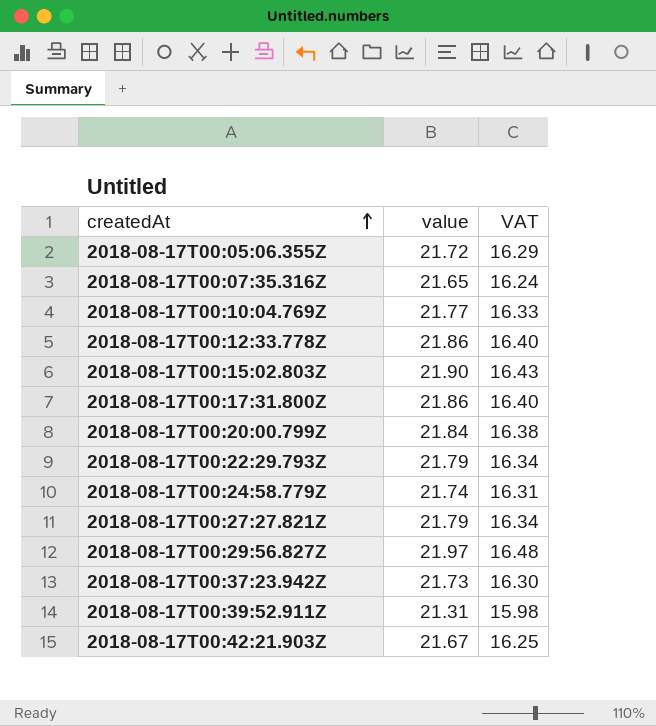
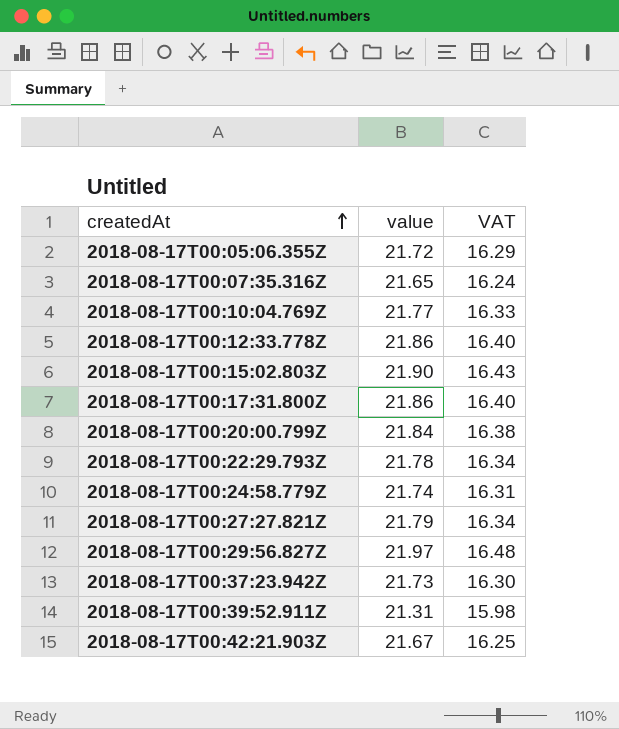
2018-08-17T00:22:29.793Z | value: 21.79 -> 21.78

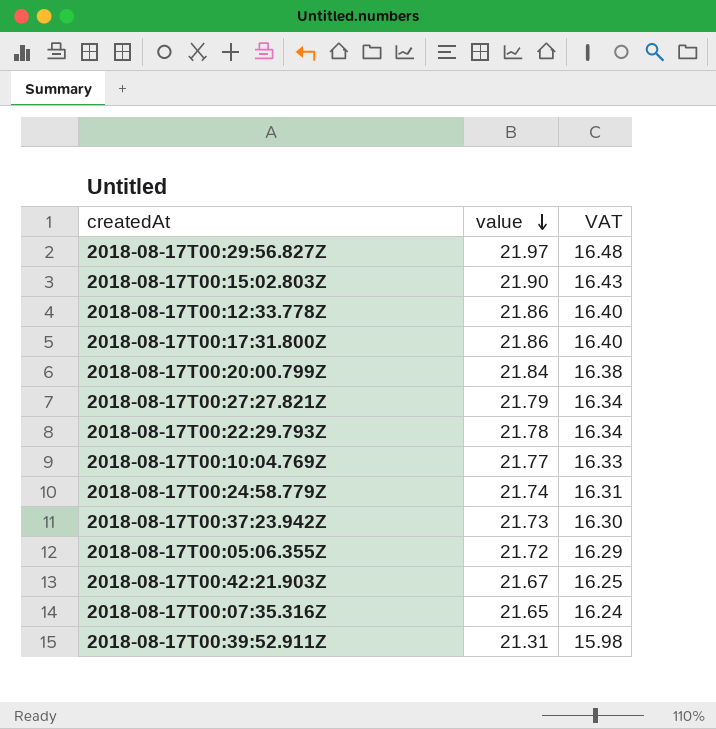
row order: createdAt ascending -> value descending

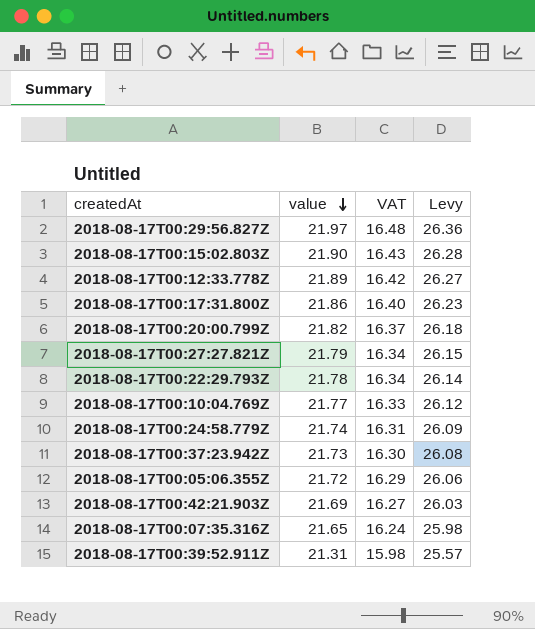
column Levy | formula: none -> [value] * 1.2
2018-08-17T00:12:33.778Z | value: 21.86 -> 21.89
2018-08-17T00:12:33.778Z | VAT: 16.40 -> 16.42
2018-08-17T00:20:00.799Z | value: 21.84 -> 21.82
2018-08-17T00:20:00.799Z | VAT: 16.38 -> 16.37
2018-08-17T00:42:21.903Z | value: 21.67 -> 21.69
2018-08-17T00:42:21.903Z | VAT: 16.25 -> 16.27

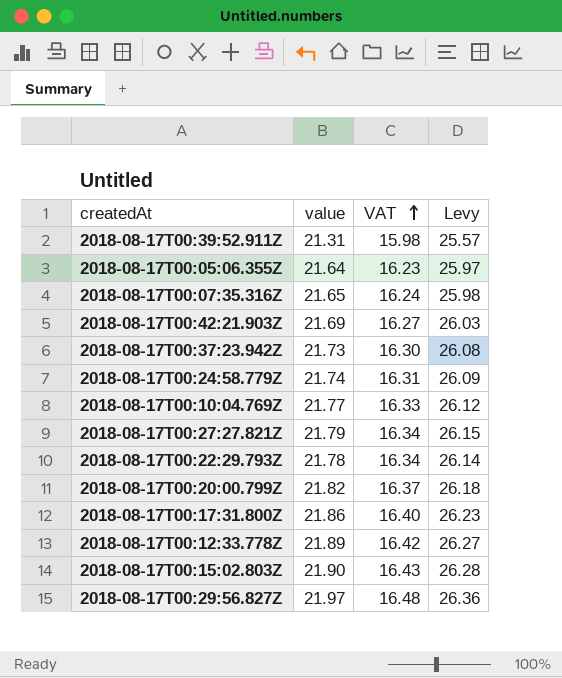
row order: value descending -> VAT ascending
2018-08-17T00:05:06.355Z | value: 21.72 -> 21.64
2018-08-17T00:05:06.355Z | VAT: 16.29 -> 16.23
2018-08-17T00:05:06.355Z | Levy: 26.06 -> 25.97

